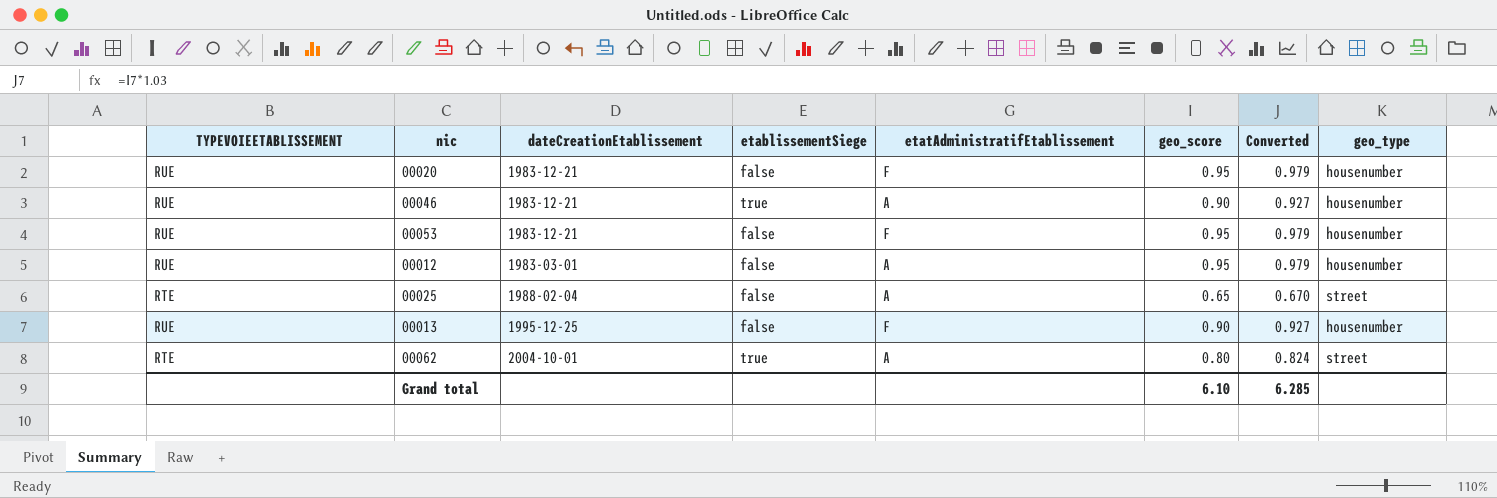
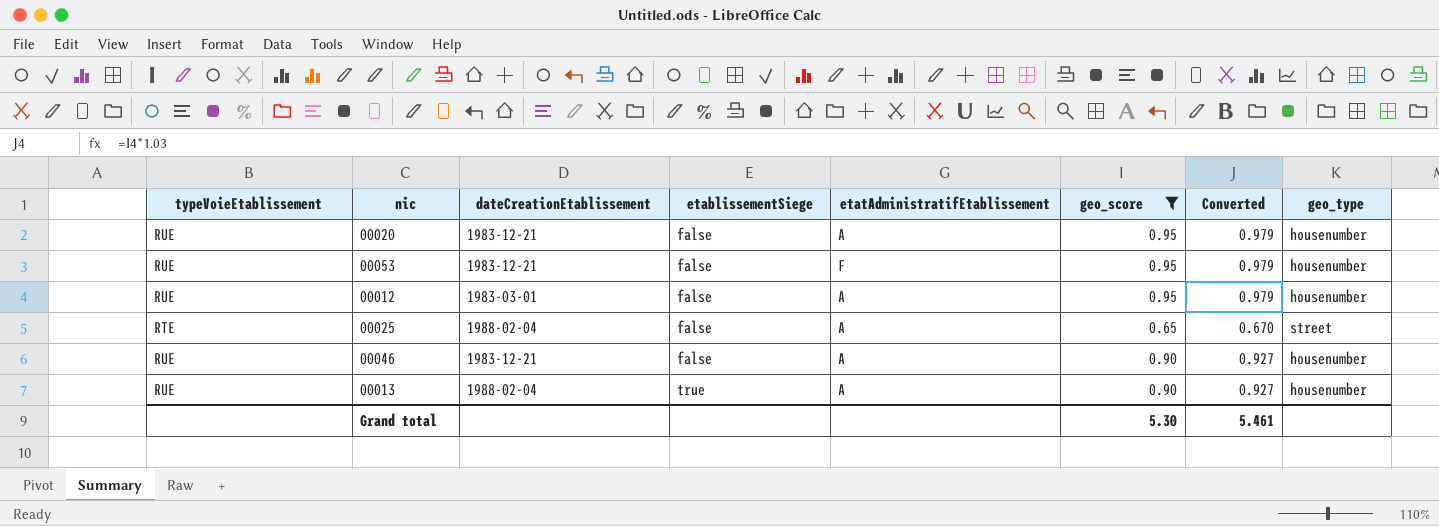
filter: none -> geo_score != 0.80
row order: none -> etablissementSiege ascending
column name: TYPEVOIEETABLISSEMENT -> typeVoieEtablissement
00020 | etatAdministratifEtablissement: F -> A
00046 | etablissementSiege: true -> false
00013 | dateCreationEtablissement: 1995-12-25 -> 1988-02-04
00013 | etablissementSiege: false -> true
00013 | etatAdministratifEtablissement: F -> A
Grand total | geo_score: 6.10 -> 5.30
Grand total | Converted: 6.285 -> 5.461

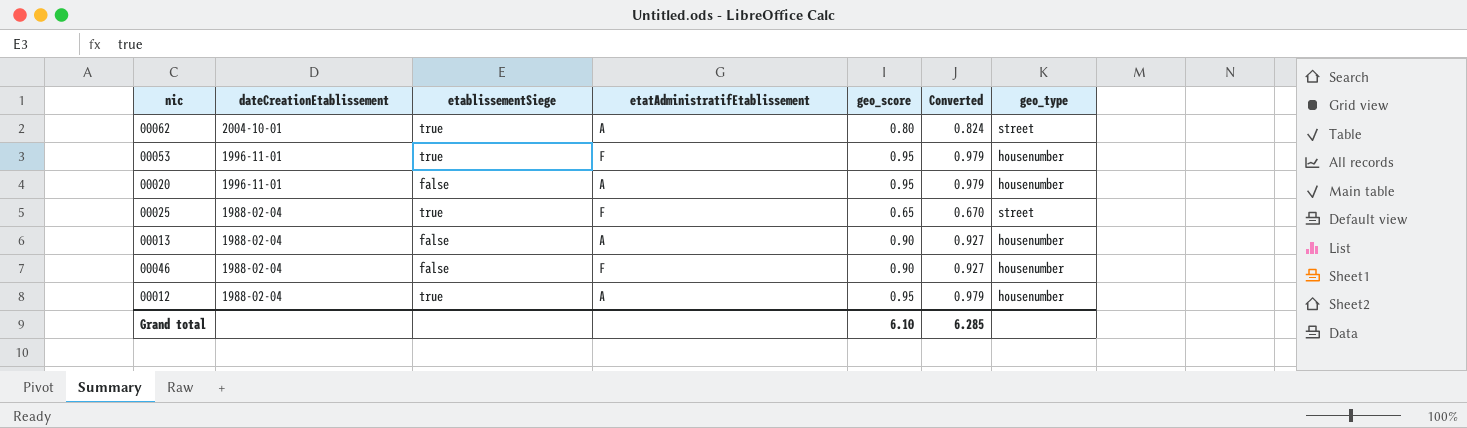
filter: geo_score != 0.80 -> none
row order: etablissementSiege ascending -> dateCreationEtablissement descending
column typeVoieEtablissement | position: 1 -> none
00053 | dateCreationEtablissement: 1983-12-21 -> 1996-11-01
00053 | etablissementSiege: false -> true
00020 | dateCreationEtablissement: 1983-12-21 -> 1996-11-01
00025 | etablissementSiege: false -> true
00025 | etatAdministratifEtablissement: A -> F
00013 | etablissementSiege: true -> false
00046 | dateCreationEtablissement: 1983-12-21 -> 1988-02-04
00046 | etatAdministratifEtablissement: A -> F
00012 | dateCreationEtablissement: 1983-03-01 -> 1988-02-04
00012 | etablissementSiege: false -> true
Grand total | geo_score: 5.30 -> 6.10
Grand total | Converted: 5.461 -> 6.285

